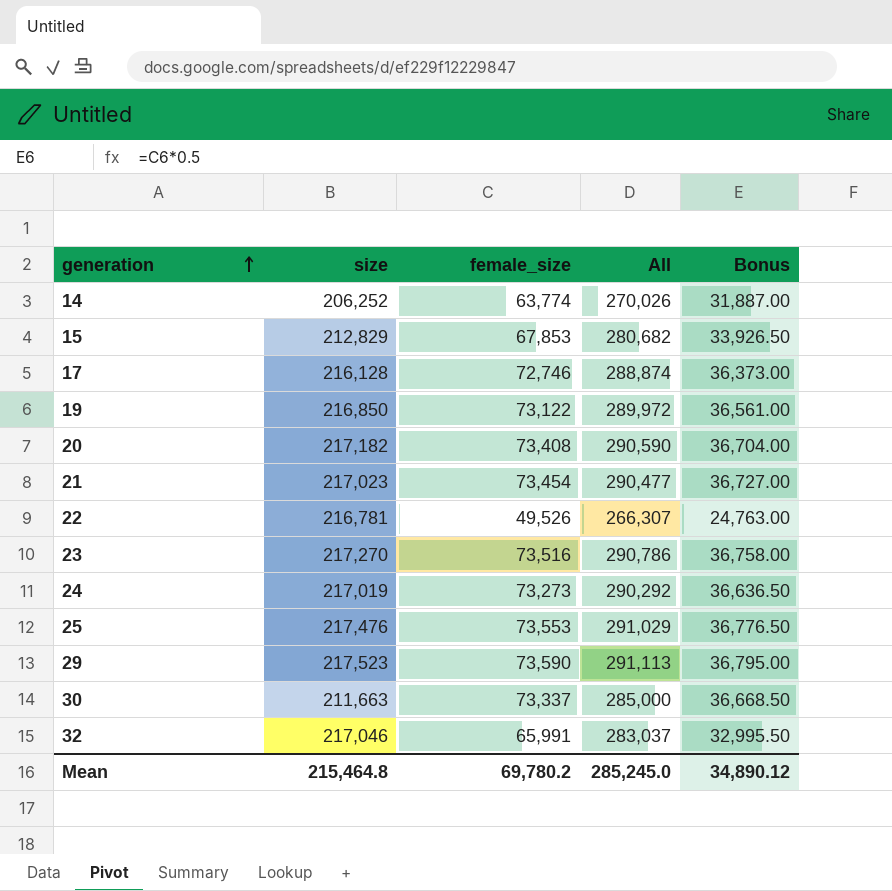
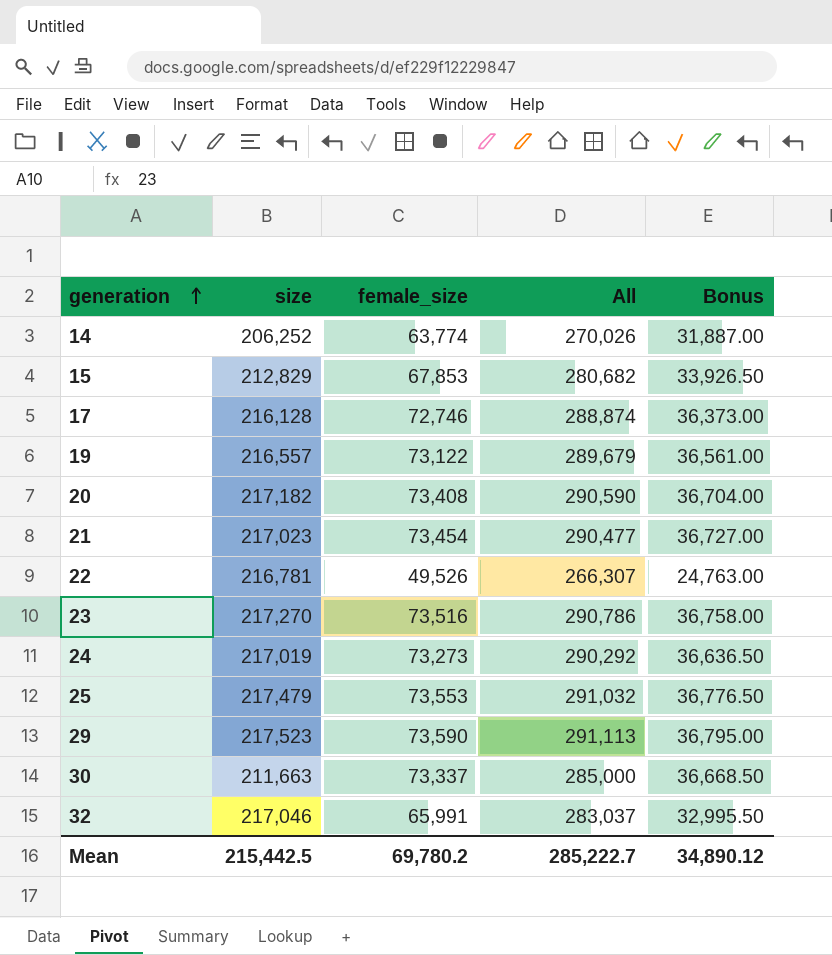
19 | size: 216,850 -> 216,557
19 | All: 289,972 -> 289,679
25 | size: 217,476 -> 217,479
25 | All: 291,029 -> 291,032
Mean | size: 215,464.8 -> 215,442.5
Mean | All: 285,245.0 -> 285,222.7

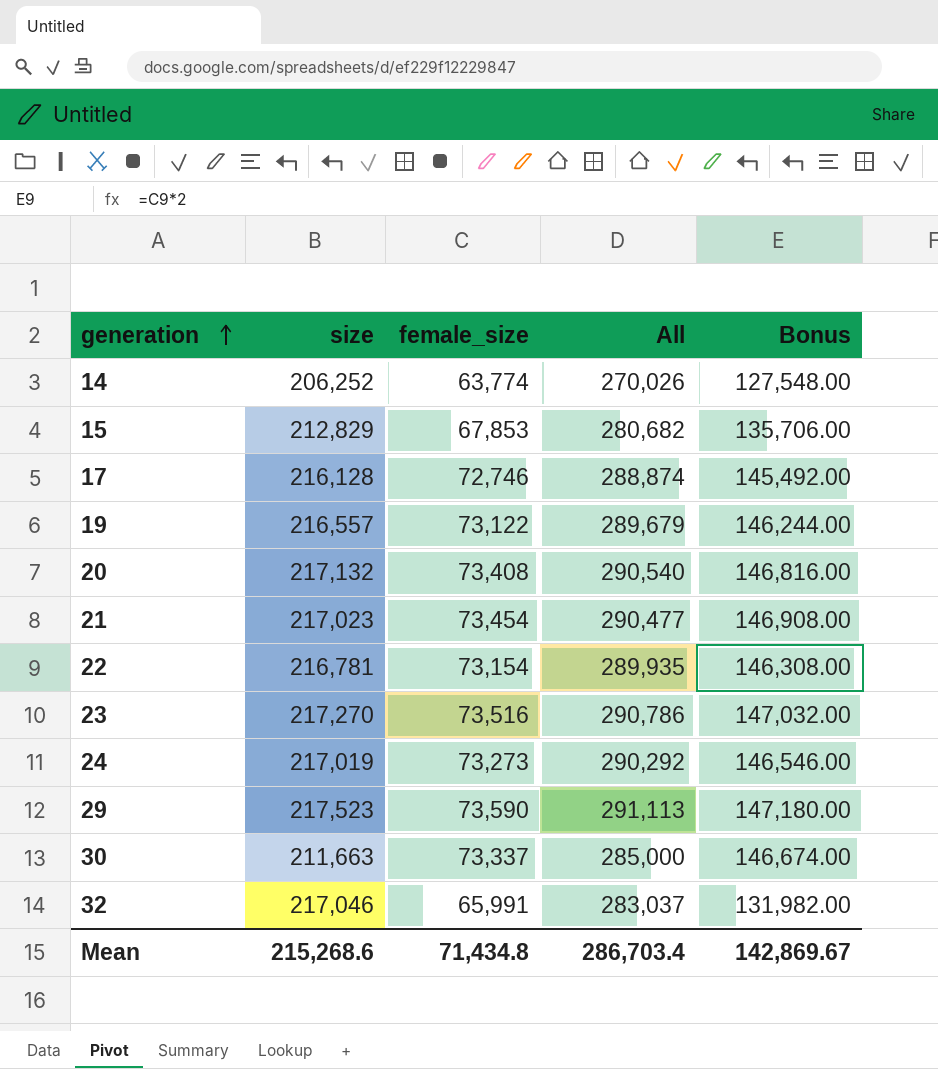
column Bonus | formula: [female_size] * 0.5 -> [female_size] * 2
row 25: 217,479 | 73,553 | 291,032 | 36,776.50 -> none
20 | size: 217,182 -> 217,132
20 | All: 290,590 -> 290,540
22 | female_size: 49,526 -> 73,154
22 | All: 266,307 -> 289,935
Mean | size: 215,442.5 -> 215,268.6
Mean | female_size: 69,780.2 -> 71,434.8
Mean | All: 285,222.7 -> 286,703.4
Mean | Bonus: 34,890.12 -> 142,869.67

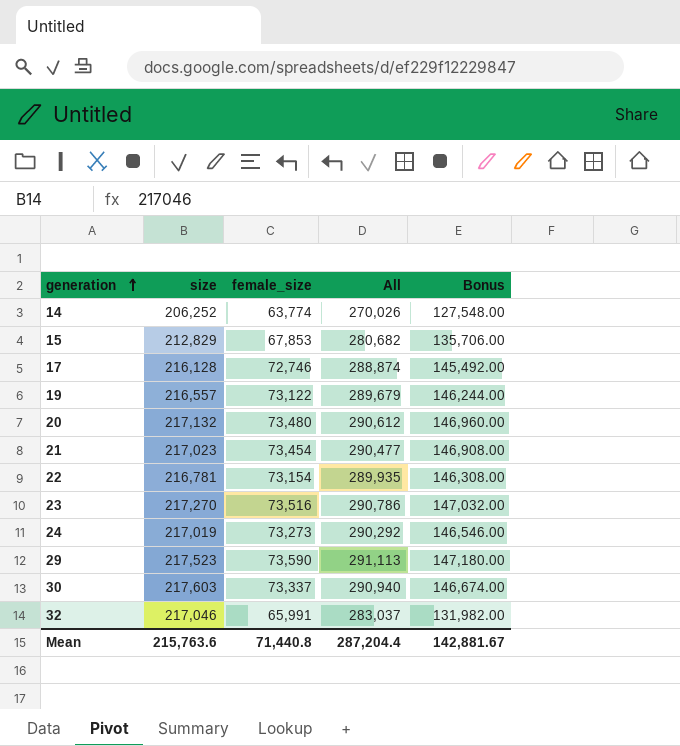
20 | female_size: 73,408 -> 73,480
20 | All: 290,540 -> 290,612
20 | Bonus: 146,816.00 -> 146,960.00
30 | size: 211,663 -> 217,603
30 | All: 285,000 -> 290,940
Mean | size: 215,268.6 -> 215,763.6
Mean | female_size: 71,434.8 -> 71,440.8
Mean | All: 286,703.4 -> 287,204.4
Mean | Bonus: 142,869.67 -> 142,881.67

